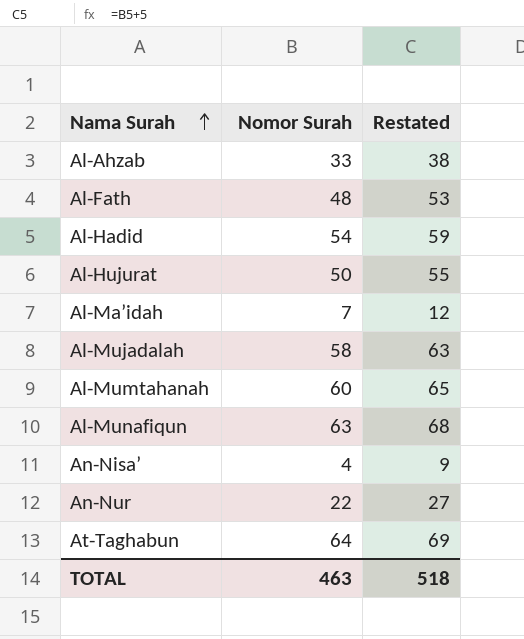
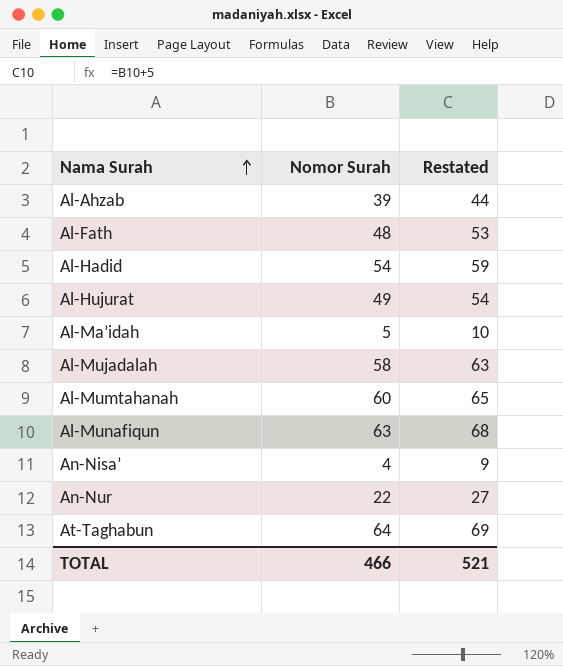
Al-Ahzab | Nomor Surah: 33 -> 39
Al-Ahzab | Restated: 38 -> 44
Al-Hujurat | Nomor Surah: 50 -> 49
Al-Hujurat | Restated: 55 -> 54
Al-Ma’idah | Nomor Surah: 7 -> 5
Al-Ma’idah | Restated: 12 -> 10
TOTAL | Nomor Surah: 463 -> 466
TOTAL | Restated: 518 -> 521

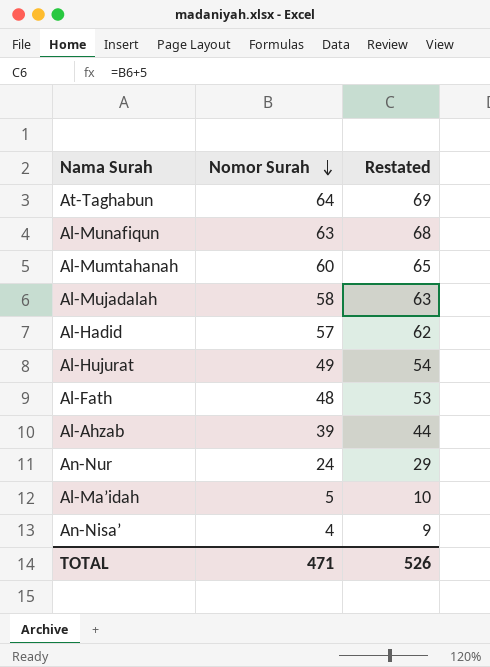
row order: Nama Surah ascending -> Nomor Surah descending
Al-Hadid | Nomor Surah: 54 -> 57
Al-Hadid | Restated: 59 -> 62
An-Nur | Nomor Surah: 22 -> 24
An-Nur | Restated: 27 -> 29
TOTAL | Nomor Surah: 466 -> 471
TOTAL | Restated: 521 -> 526

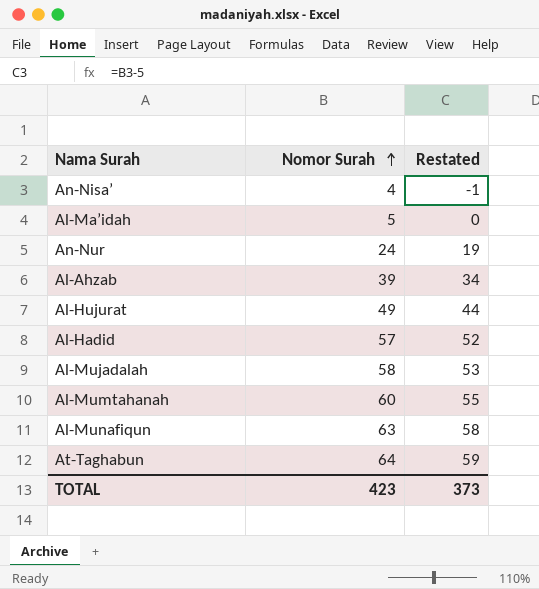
row order: Nomor Surah descending -> Nomor Surah ascending
column Restated | formula: [Nomor Surah] + 5 -> [Nomor Surah] - 5
row Al-Fath: 48 | 53 -> none
TOTAL | Nomor Surah: 471 -> 423
TOTAL | Restated: 526 -> 373

